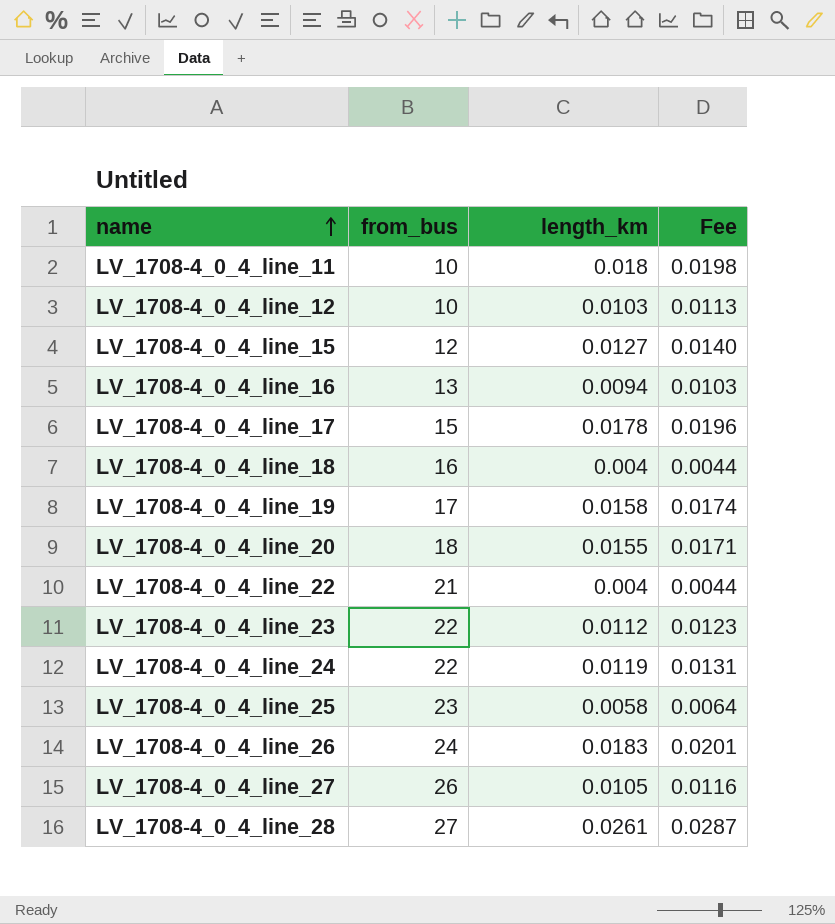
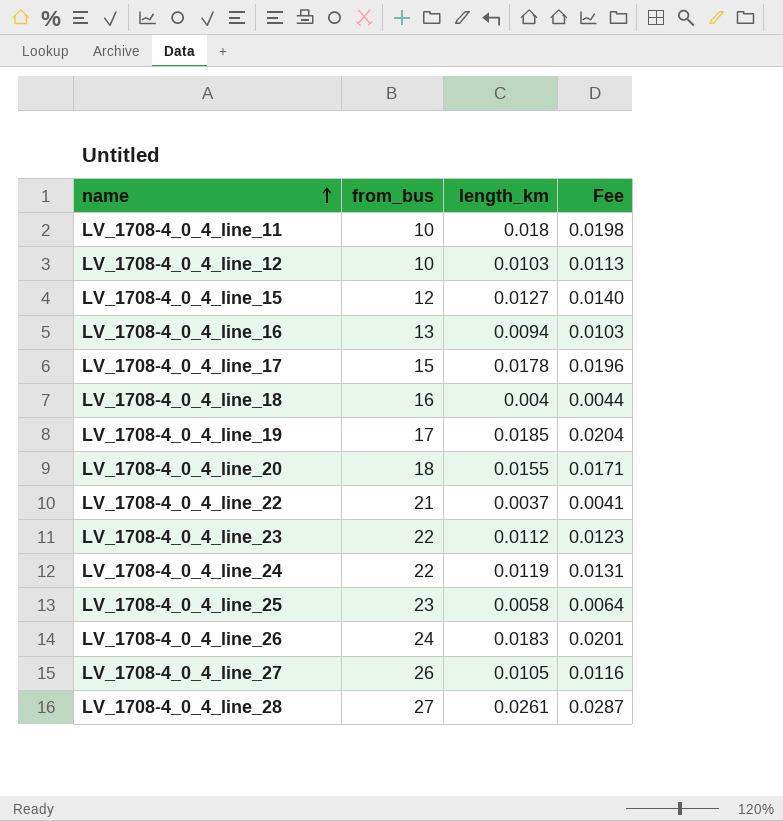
LV_1708-4_0_4_line_19 | length_km: 0.0158 -> 0.0185
LV_1708-4_0_4_line_19 | Fee: 0.0174 -> 0.0204
LV_1708-4_0_4_line_22 | length_km: 0.004 -> 0.0037
LV_1708-4_0_4_line_22 | Fee: 0.0044 -> 0.0041

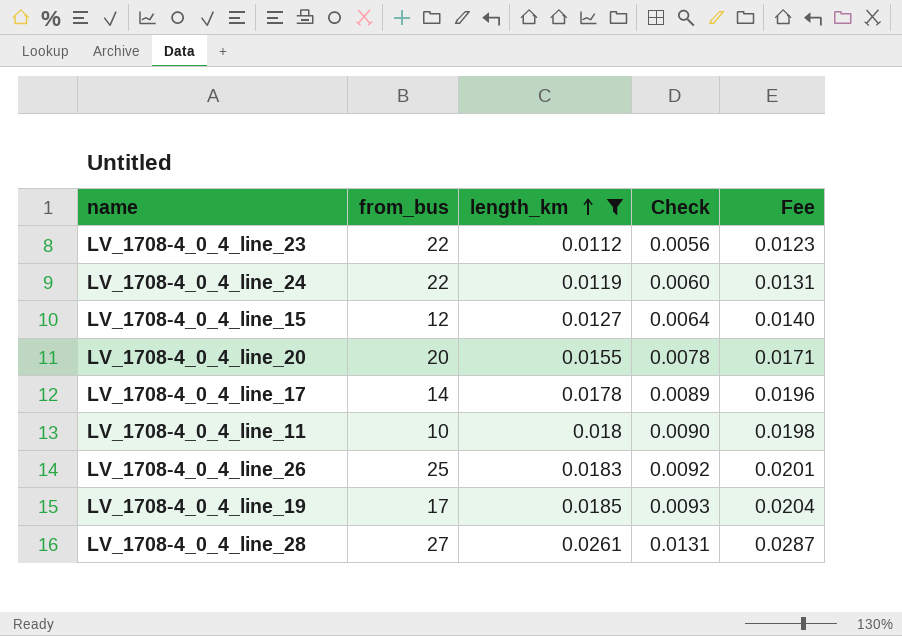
filter: none -> length_km >= 0.0112
row order: name ascending -> length_km ascending
column Check | formula: none -> [length_km] * 0.5
LV_1708-4_0_4_line_20 | from_bus: 18 -> 20
LV_1708-4_0_4_line_17 | from_bus: 15 -> 14
LV_1708-4_0_4_line_26 | from_bus: 24 -> 25

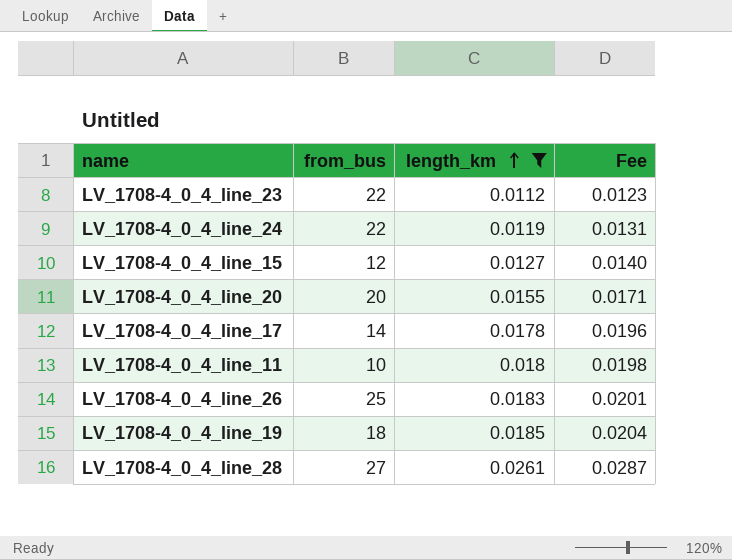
column Check | formula: [length_km] * 0.5 -> none
LV_1708-4_0_4_line_19 | from_bus: 17 -> 18

